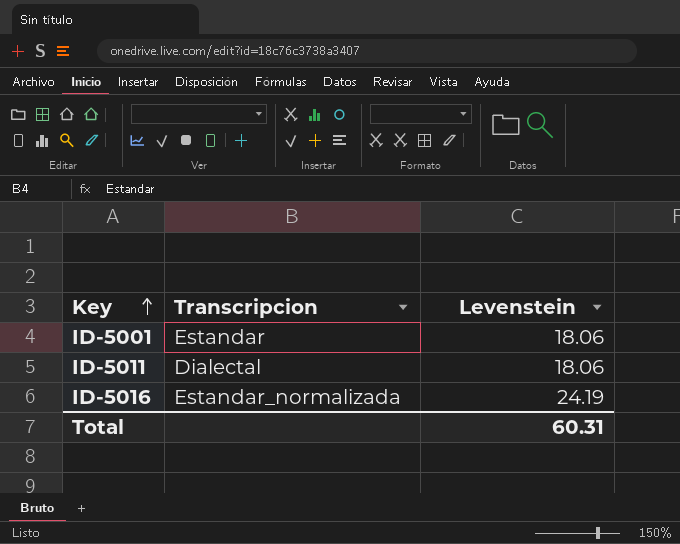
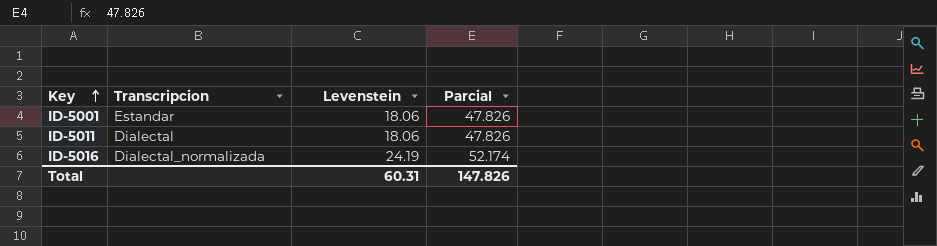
column Parcial | position: none -> 4
ID-5016 | Transcripcion: Estandar_normalizada -> Dialectal_normalizada

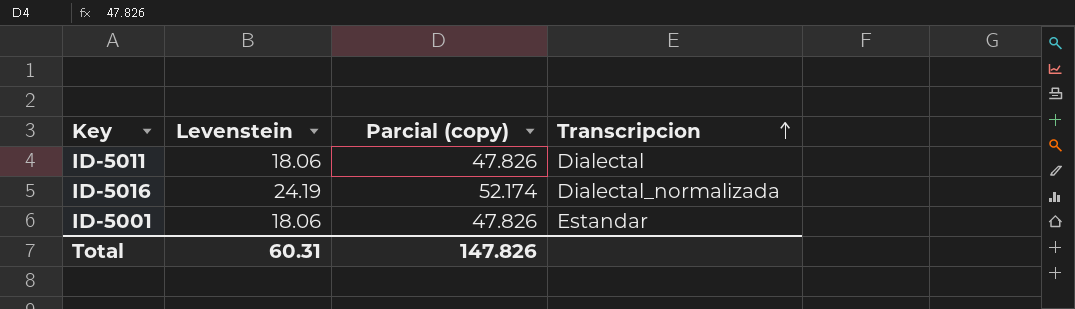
row order: Key ascending -> Transcripcion ascending
column name: Parcial -> Parcial (copy)
column Transcripcion | position: 2 -> 4

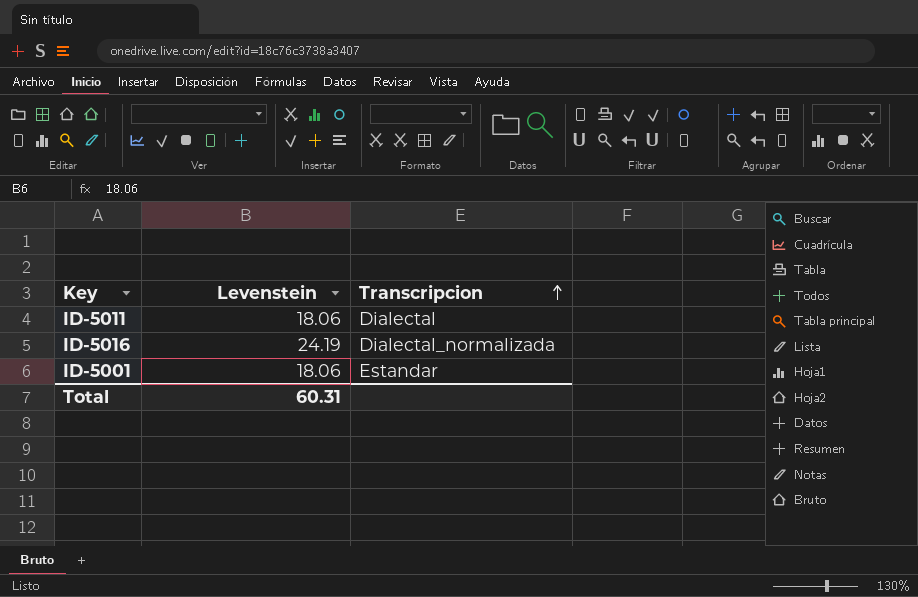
column Parcial (copy) | position: 3 -> none

